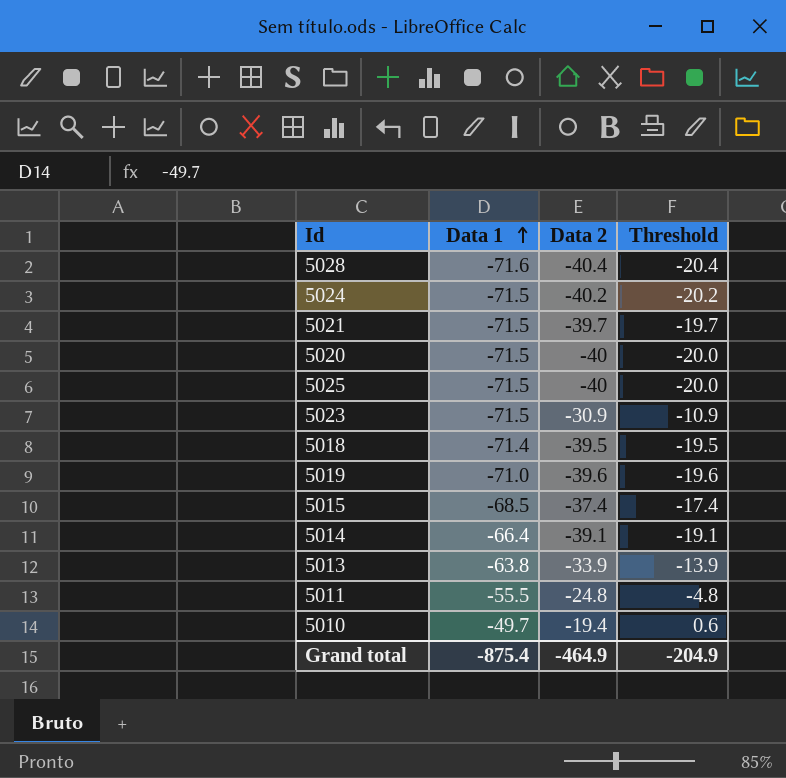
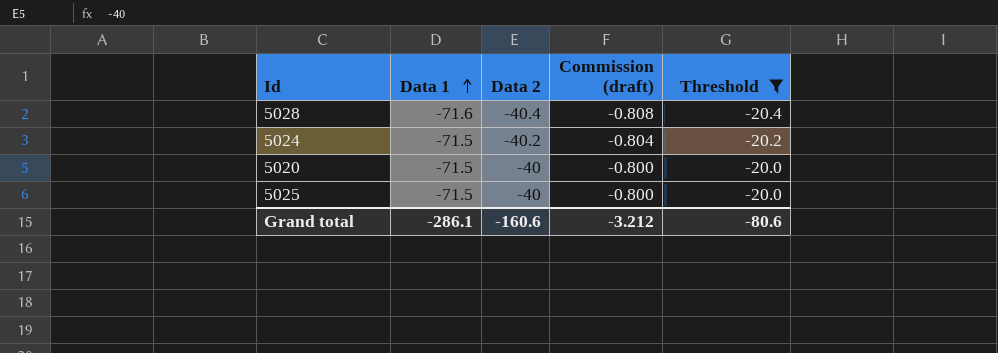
filter: none -> Threshold <= -20.0
column Commission (draft) | formula: none -> [Data 2] * 0.02
Grand total | Data 1: -875.4 -> -286.1
Grand total | Data 2: -464.9 -> -160.6
Grand total | Threshold: -204.9 -> -80.6

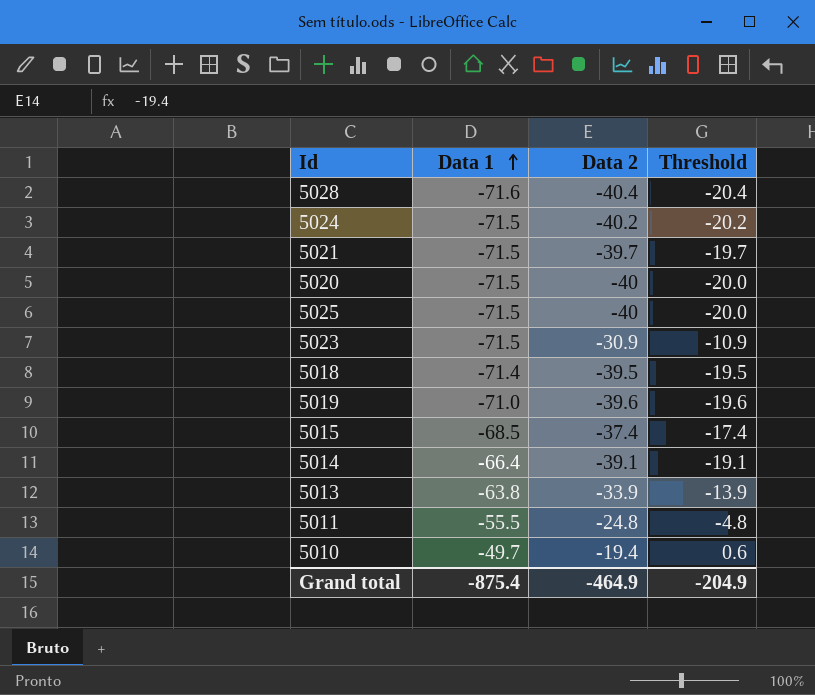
filter: Threshold <= -20.0 -> none
column Commission (draft) | formula: [Data 2] * 0.02 -> none
Grand total | Data 1: -286.1 -> -875.4
Grand total | Data 2: -160.6 -> -464.9
Grand total | Threshold: -80.6 -> -204.9

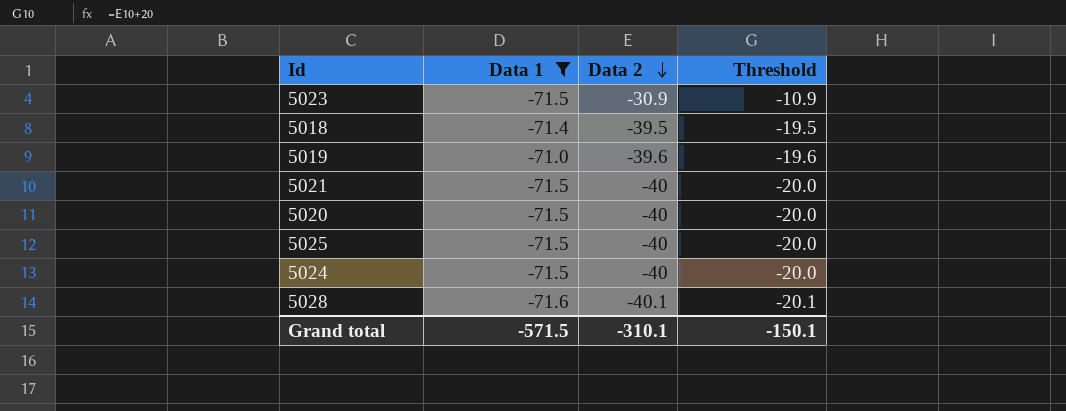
filter: none -> Data 1 <= -71.0
row order: Data 1 ascending -> Data 2 descending
5021 | Data 2: -39.7 -> -40
5021 | Threshold: -19.7 -> -20.0
5024 | Data 2: -40.2 -> -40
5024 | Threshold: -20.2 -> -20.0
5028 | Data 2: -40.4 -> -40.1
5028 | Threshold: -20.4 -> -20.1
Grand total | Data 1: -875.4 -> -571.5
Grand total | Data 2: -464.9 -> -310.1
Grand total | Threshold: -204.9 -> -150.1

